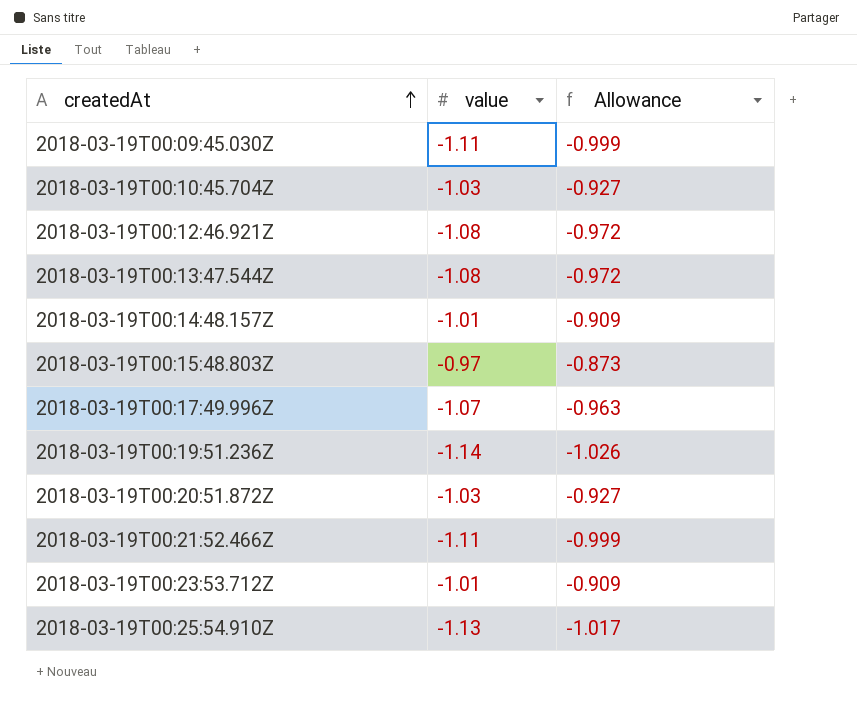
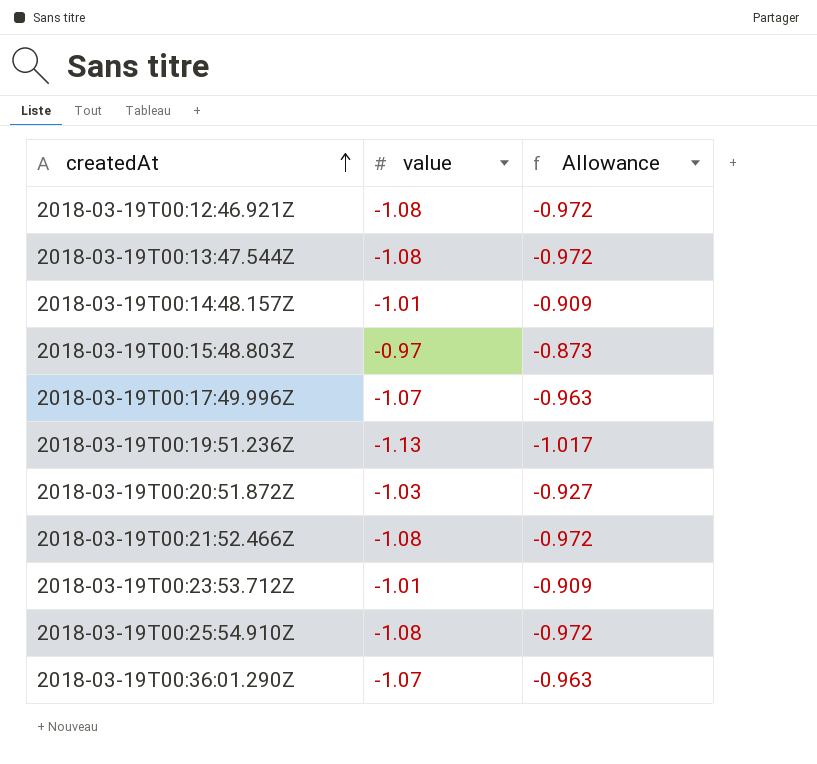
row 2018-03-19T00:09:45.030Z: -1.11 | -0.999 -> none
row 2018-03-19T00:10:45.704Z: -1.03 | -0.927 -> none
2018-03-19T00:19:51.236Z | value: -1.14 -> -1.13
2018-03-19T00:19:51.236Z | Allowance: -1.026 -> -1.017
2018-03-19T00:21:52.466Z | value: -1.11 -> -1.08
2018-03-19T00:21:52.466Z | Allowance: -0.999 -> -0.972
2018-03-19T00:25:54.910Z | value: -1.13 -> -1.08
2018-03-19T00:25:54.910Z | Allowance: -1.017 -> -0.972
row 2018-03-19T00:36:01.290Z: none -> -1.07 | -0.963

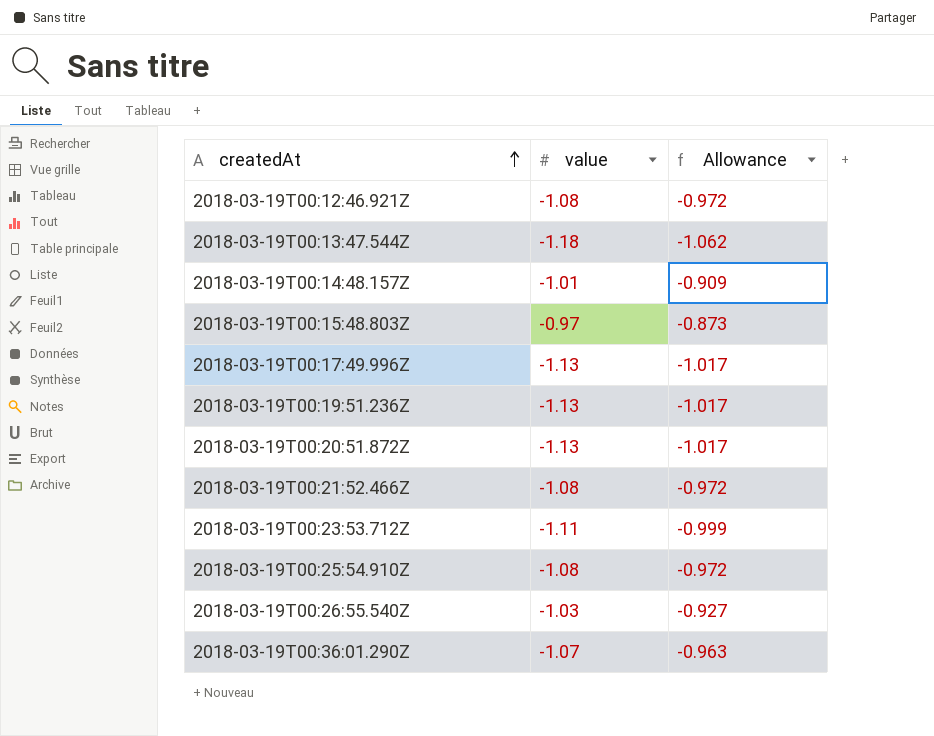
2018-03-19T00:13:47.544Z | value: -1.08 -> -1.18
2018-03-19T00:13:47.544Z | Allowance: -0.972 -> -1.062
2018-03-19T00:17:49.996Z | value: -1.07 -> -1.13
2018-03-19T00:17:49.996Z | Allowance: -0.963 -> -1.017
2018-03-19T00:20:51.872Z | value: -1.03 -> -1.13
2018-03-19T00:20:51.872Z | Allowance: -0.927 -> -1.017
2018-03-19T00:23:53.712Z | value: -1.01 -> -1.11
2018-03-19T00:23:53.712Z | Allowance: -0.909 -> -0.999
row 2018-03-19T00:26:55.540Z: none -> -1.03 | -0.927

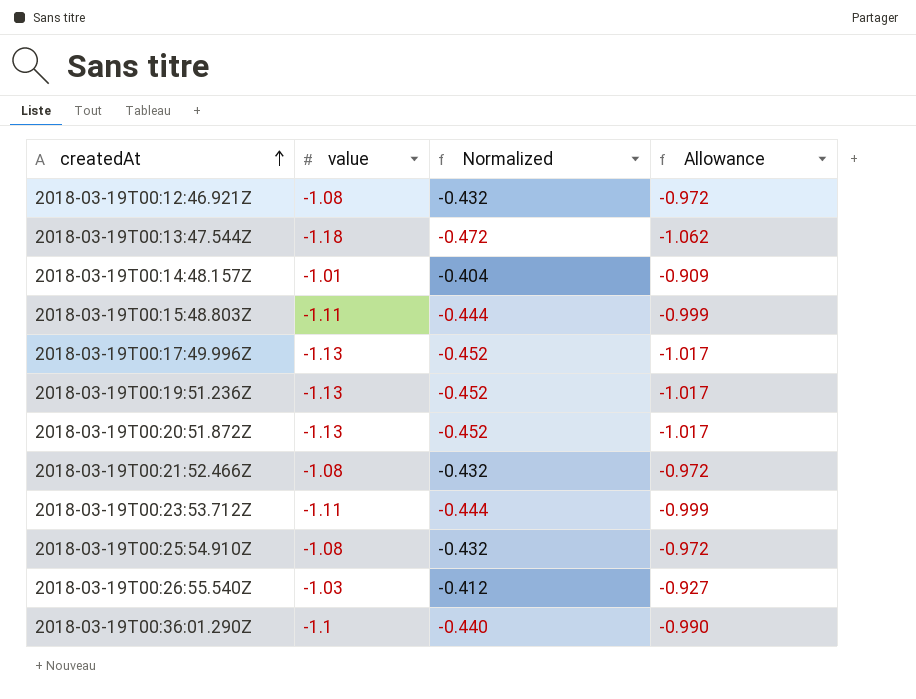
column Normalized | formula: none -> [value] * 0.4
2018-03-19T00:15:48.803Z | value: -0.97 -> -1.11
2018-03-19T00:15:48.803Z | Allowance: -0.873 -> -0.999
2018-03-19T00:36:01.290Z | value: -1.07 -> -1.1
2018-03-19T00:36:01.290Z | Allowance: -0.963 -> -0.990

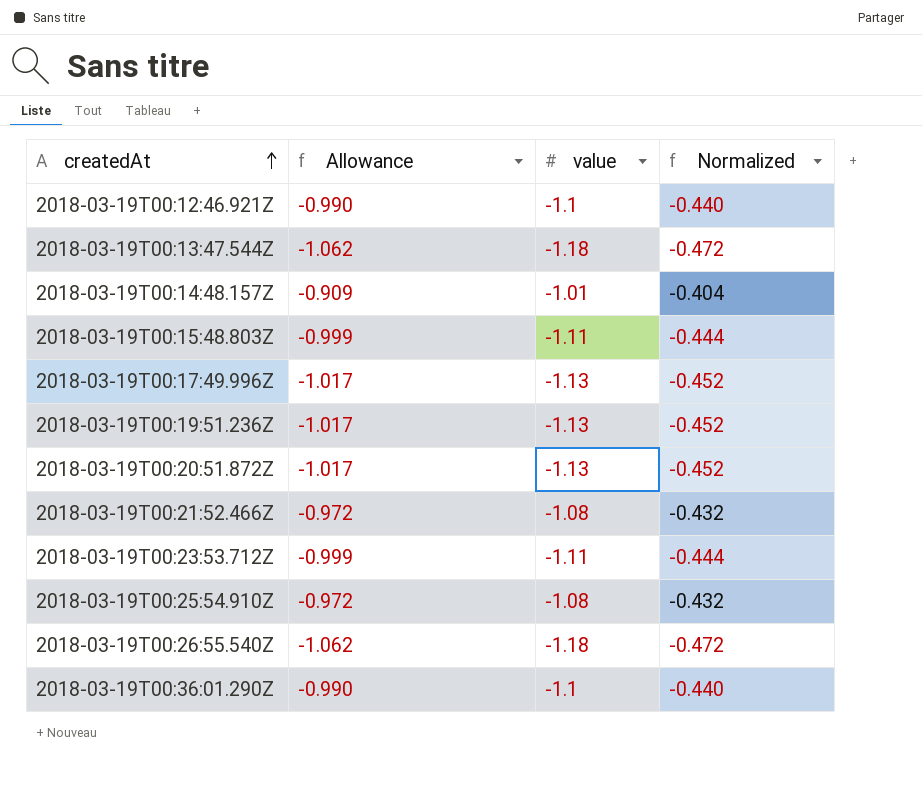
column Allowance | position: 4 -> 2
2018-03-19T00:12:46.921Z | Allowance: -0.972 -> -0.990
2018-03-19T00:12:46.921Z | value: -1.08 -> -1.1
2018-03-19T00:12:46.921Z | Normalized: -0.432 -> -0.440
2018-03-19T00:26:55.540Z | Allowance: -0.927 -> -1.062
2018-03-19T00:26:55.540Z | value: -1.03 -> -1.18
2018-03-19T00:26:55.540Z | Normalized: -0.412 -> -0.472

